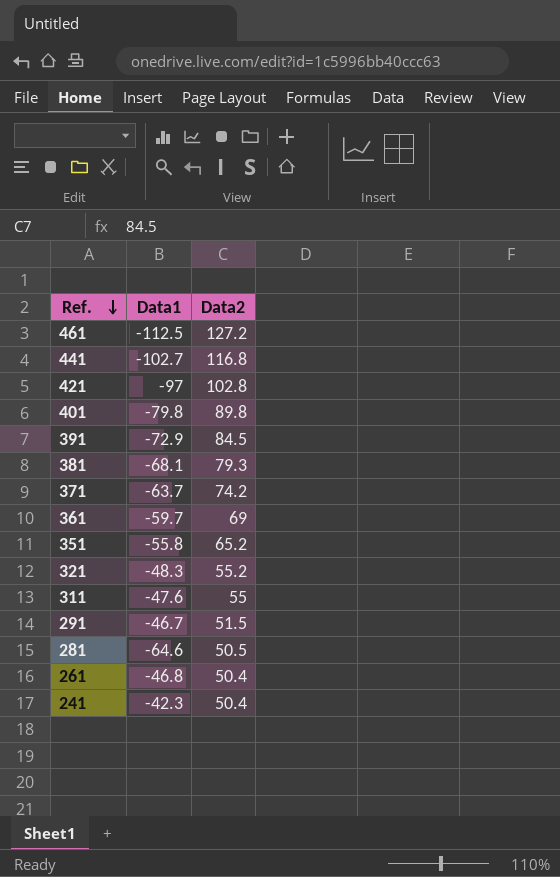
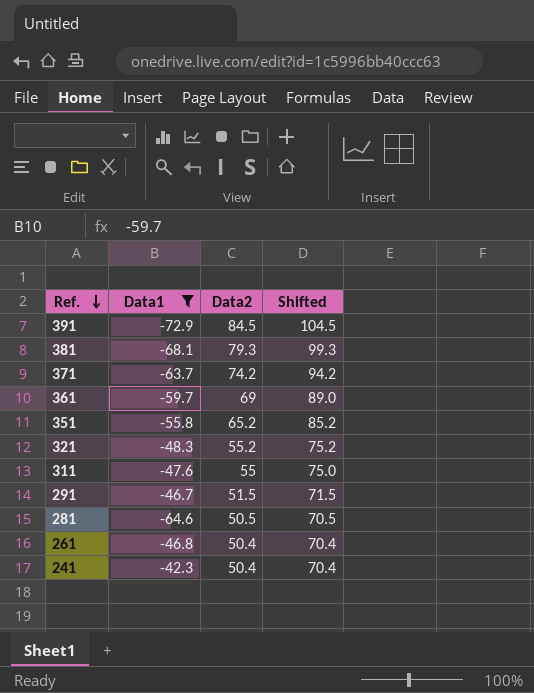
filter: none -> Data1 >= -72.9
column Shifted | formula: none -> [Data2] + 20

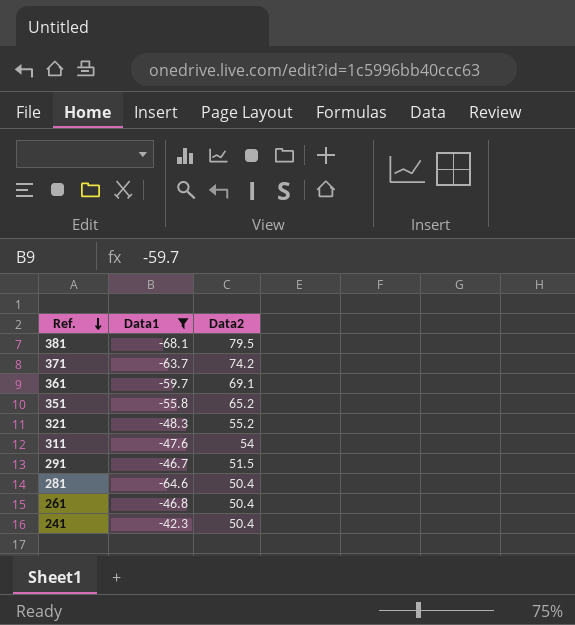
column Shifted | formula: [Data2] + 20 -> none
row 391: -72.9 | 84.5 | 104.5 -> none
381 | Data2: 79.3 -> 79.5
361 | Data2: 69 -> 69.1
311 | Data2: 55 -> 54
281 | Data2: 50.5 -> 50.4

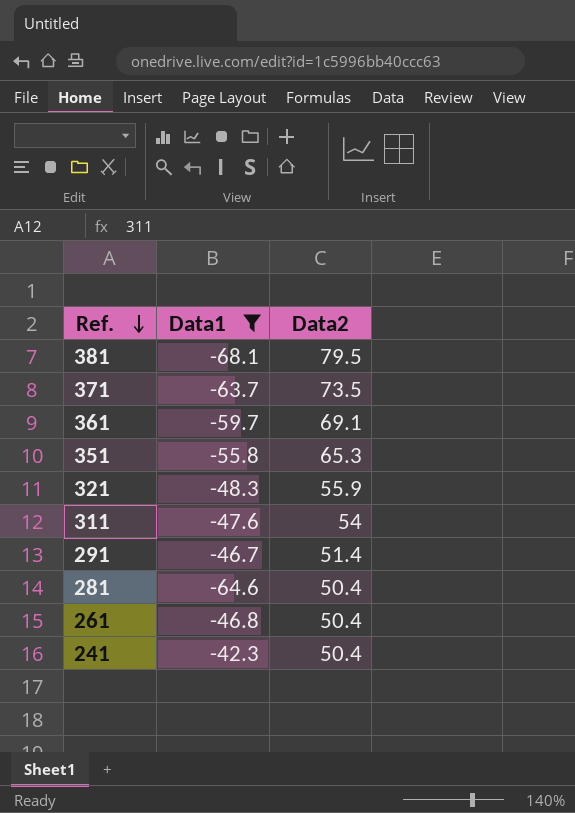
371 | Data2: 74.2 -> 73.5
351 | Data2: 65.2 -> 65.3
321 | Data2: 55.2 -> 55.9
291 | Data2: 51.5 -> 51.4

